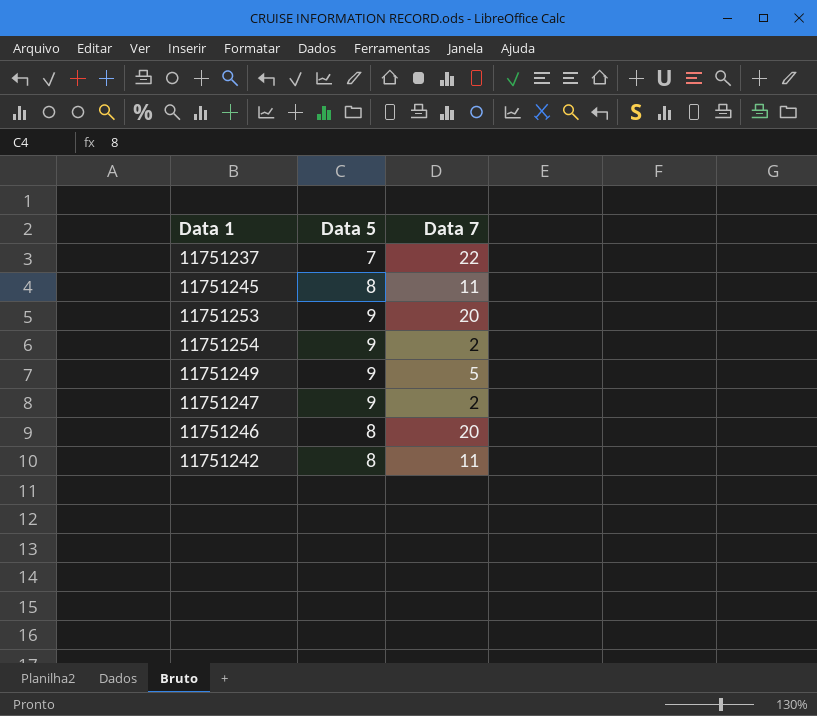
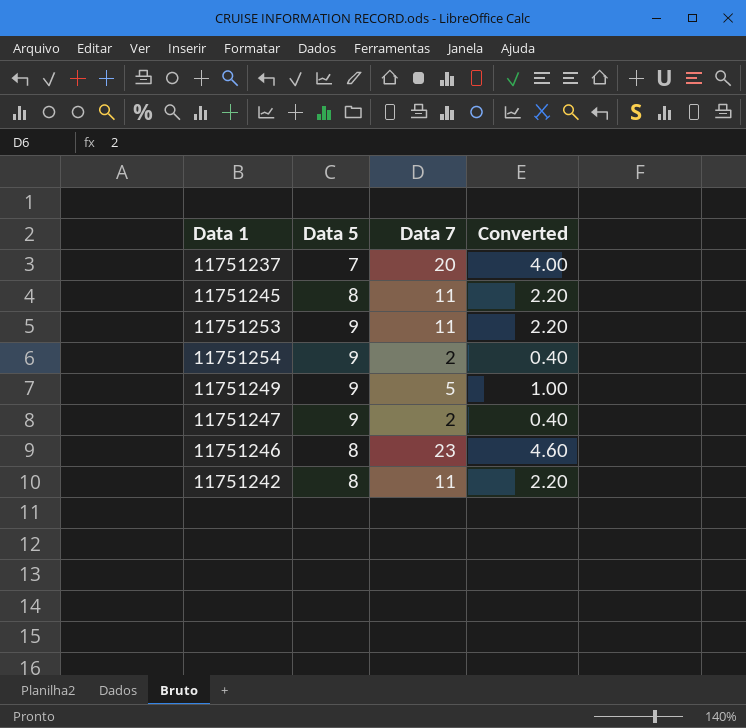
column Converted | formula: none -> [Data 7] * 0.2
11751237 | Data 7: 22 -> 20
11751253 | Data 7: 20 -> 11
11751246 | Data 7: 20 -> 23

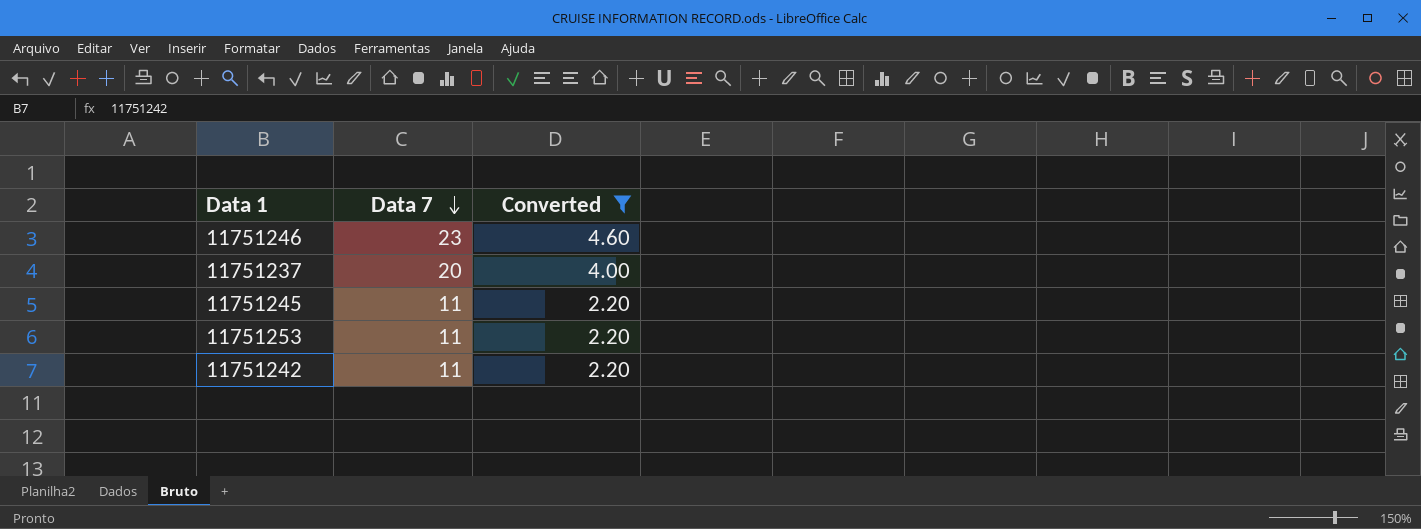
filter: none -> Converted >= 2.20
row order: none -> Data 7 descending
column Data 5 | position: 2 -> none

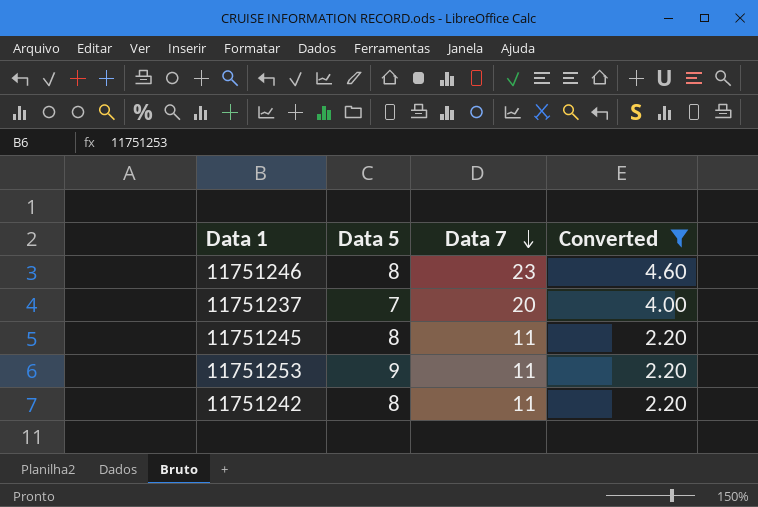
column Data 5 | position: none -> 2

